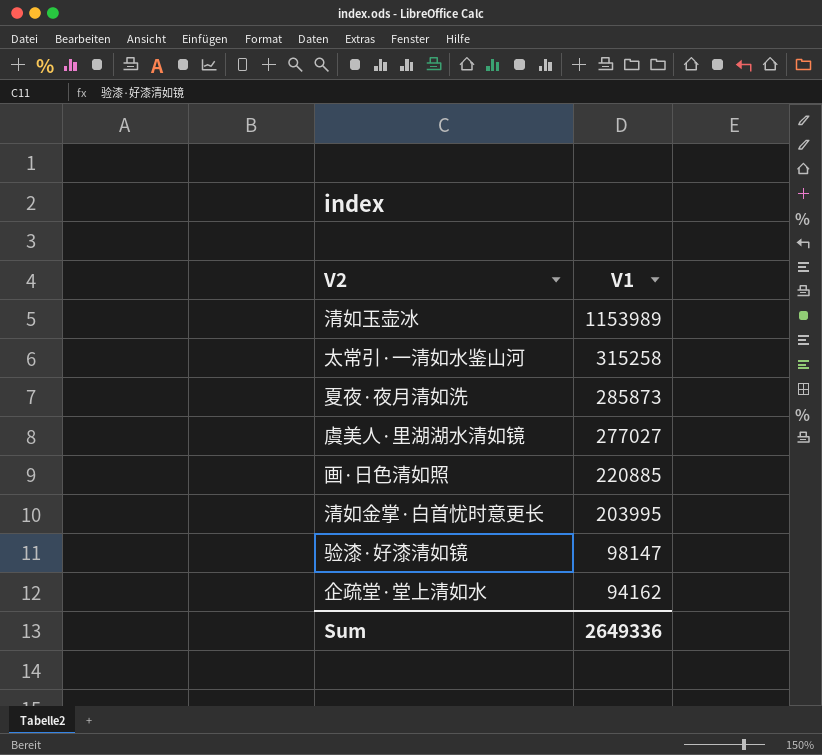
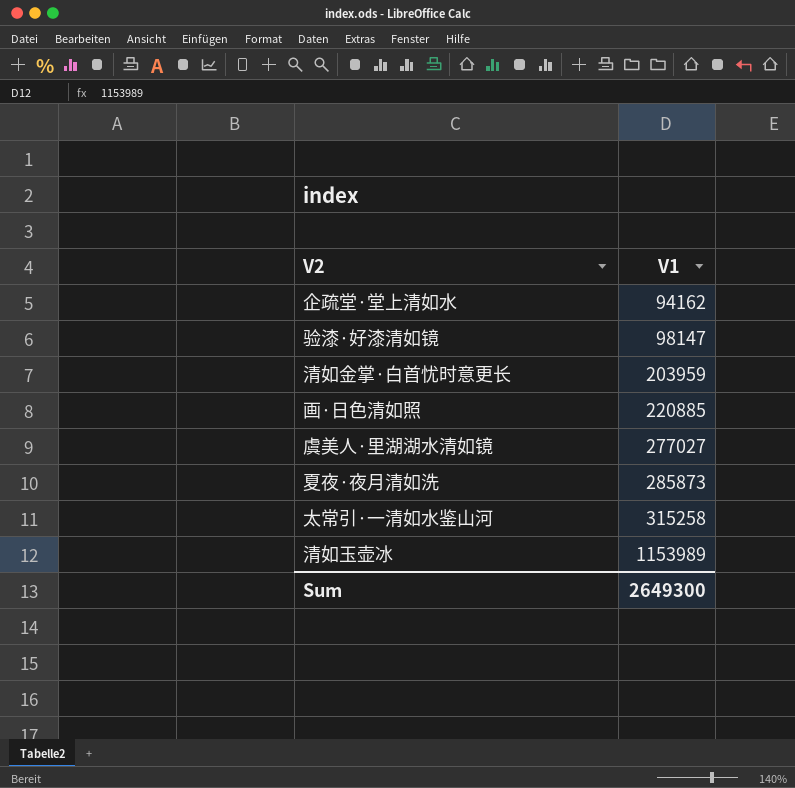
row order: V1 descending -> V1 ascending
清如金掌·白首忧时意更长 | V1: 203995 -> 203959
Sum | V1: 2649336 -> 2649300

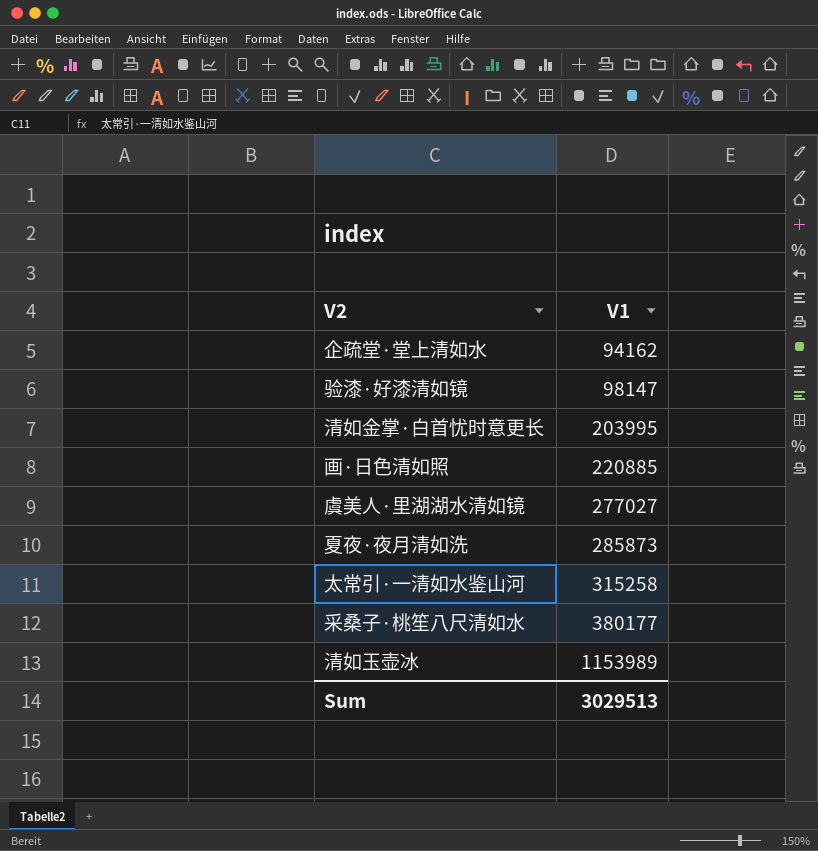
清如金掌·白首忧时意更长 | V1: 203959 -> 203995
row 采桑子·桃笙八尺清如水: none -> 380177
Sum | V1: 2649300 -> 3029513

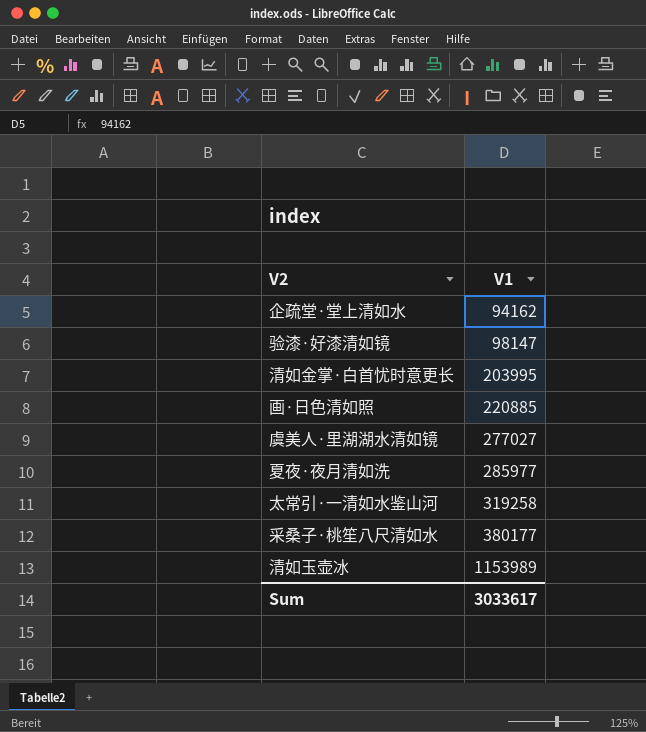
夏夜·夜月清如洗 | V1: 285873 -> 285977
太常引·一清如水鉴山河 | V1: 315258 -> 319258
Sum | V1: 3029513 -> 3033617

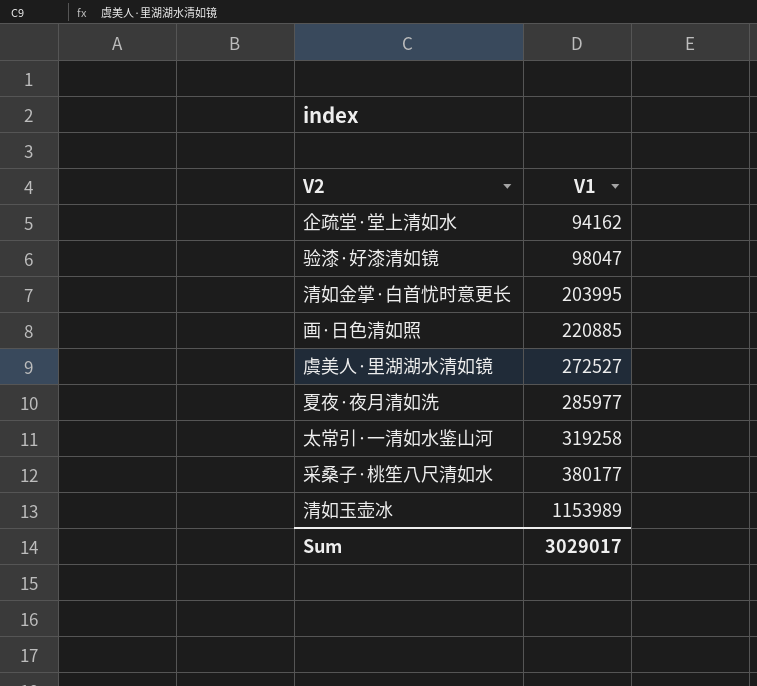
验漆·好漆清如镜 | V1: 98147 -> 98047
虞美人·里湖湖水清如镜 | V1: 277027 -> 272527
Sum | V1: 3033617 -> 3029017

